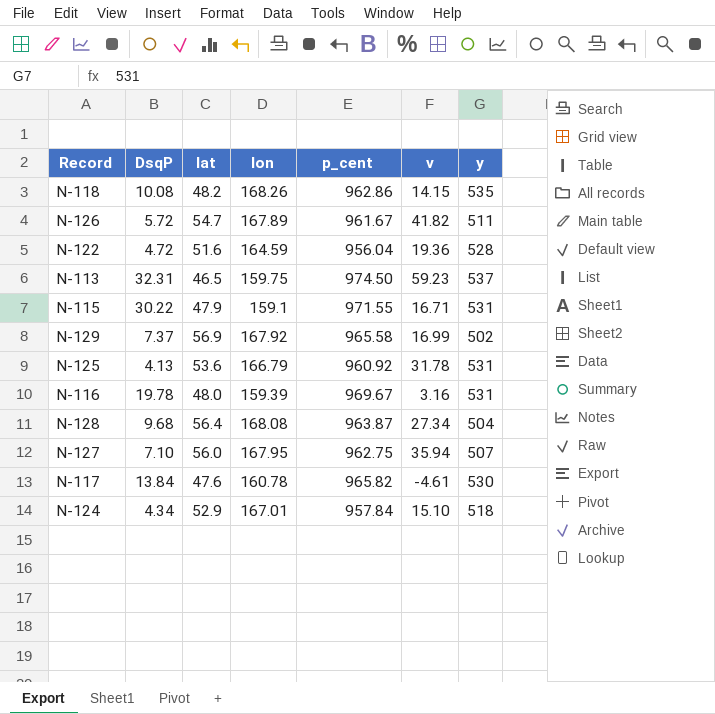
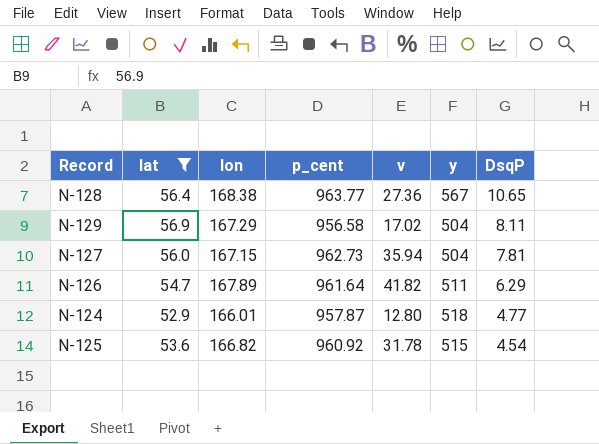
filter: none -> lat >= 52.9
row order: none -> DsqP descending
column DsqP | position: 2 -> 7
N-128 | lon: 168.08 -> 168.38
N-128 | p_cent: 963.87 -> 963.77
N-128 | v: 27.34 -> 27.36
N-128 | y: 504 -> 567
N-128 | DsqP: 9.68 -> 10.65
N-129 | lon: 167.92 -> 167.29
N-129 | p_cent: 965.58 -> 956.58
N-129 | v: 16.99 -> 17.02
N-129 | y: 502 -> 504
N-129 | DsqP: 7.37 -> 8.11
N-127 | lon: 167.95 -> 167.15
N-127 | p_cent: 962.75 -> 962.73
N-127 | y: 507 -> 504
N-127 | DsqP: 7.10 -> 7.81
N-126 | p_cent: 961.67 -> 961.64
N-126 | DsqP: 5.72 -> 6.29
N-124 | lon: 167.01 -> 166.01
N-124 | p_cent: 957.84 -> 957.87
N-124 | v: 15.10 -> 12.80
N-124 | DsqP: 4.34 -> 4.77
N-125 | lon: 166.79 -> 166.82
N-125 | y: 531 -> 515
N-125 | DsqP: 4.13 -> 4.54

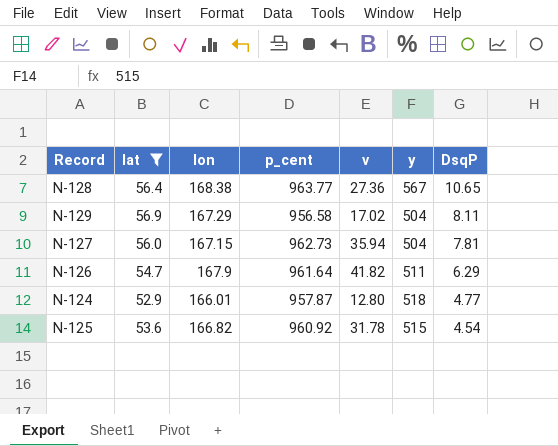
N-126 | lon: 167.89 -> 167.9

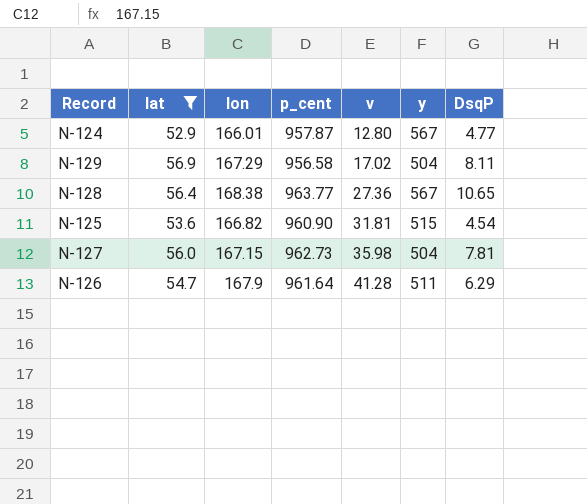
row order: DsqP descending -> v ascending
N-124 | y: 518 -> 567
N-125 | p_cent: 960.92 -> 960.90
N-125 | v: 31.78 -> 31.81
N-127 | v: 35.94 -> 35.98
N-126 | v: 41.82 -> 41.28

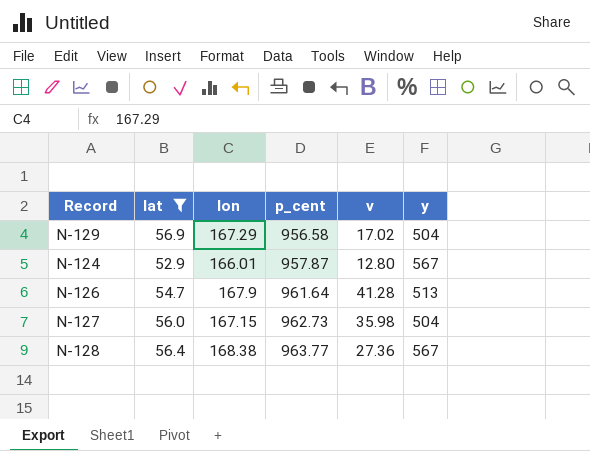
row order: v ascending -> p_cent ascending
column DsqP | position: 7 -> none
row N-125: 53.6 | 166.82 | 960.90 | 31.81 | 515 | 4.54 -> none
N-126 | y: 511 -> 513

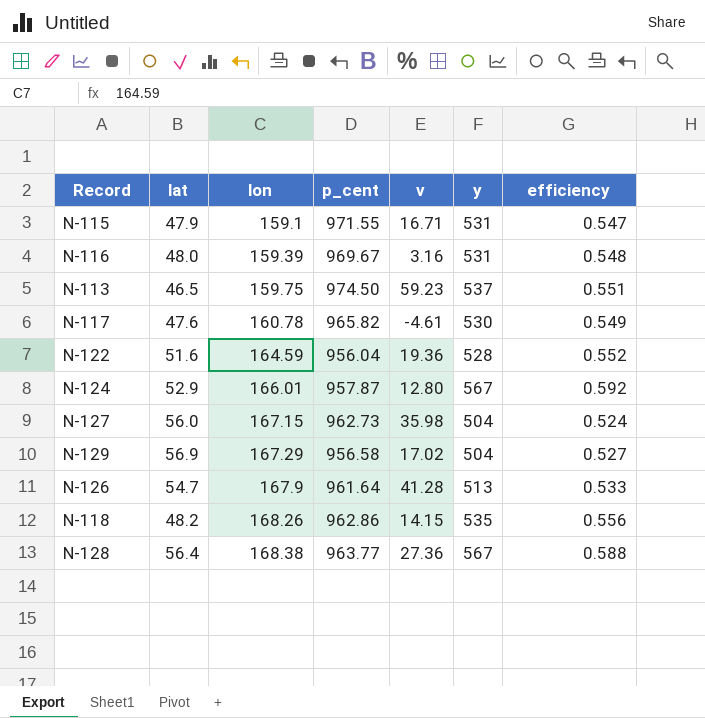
filter: lat >= 52.9 -> none
row order: p_cent ascending -> lon ascending
column efficiency | formula: none -> [y] / [p_cent]

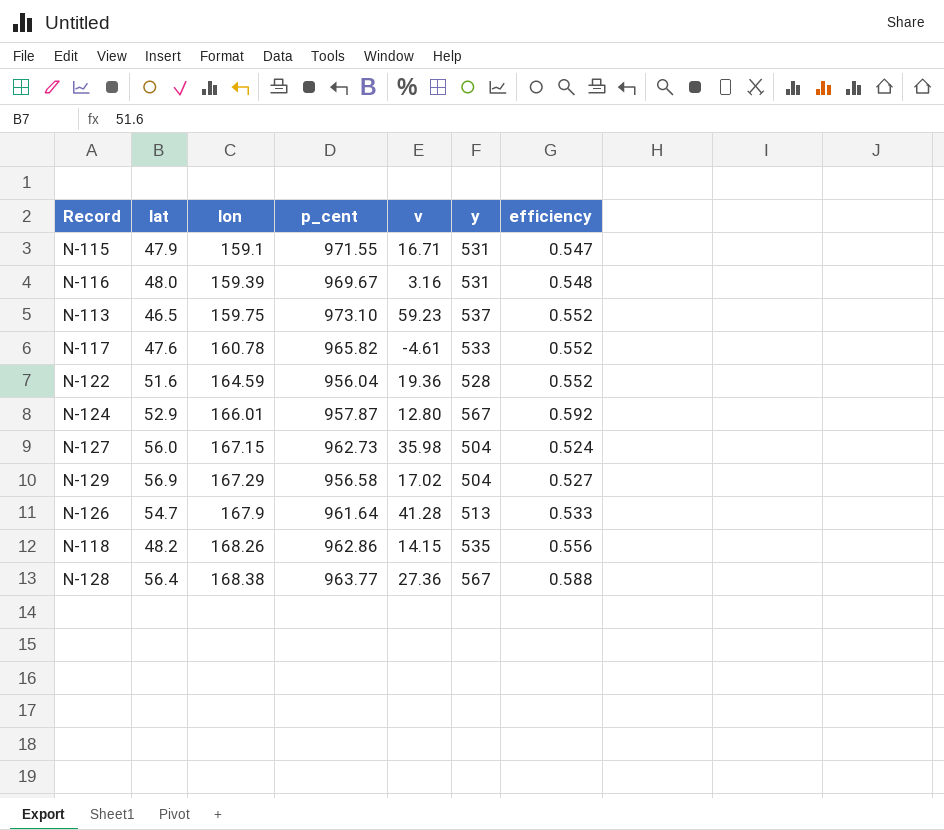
N-113 | p_cent: 974.50 -> 973.10
N-113 | efficiency: 0.551 -> 0.552
N-117 | y: 530 -> 533
N-117 | efficiency: 0.549 -> 0.552

